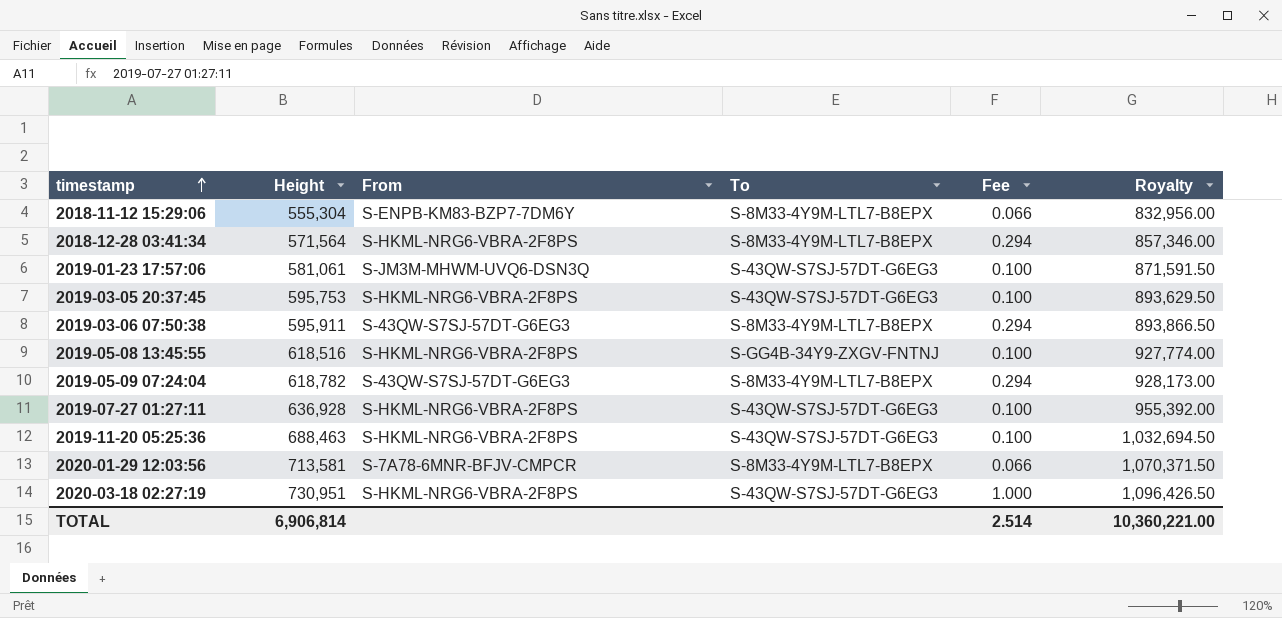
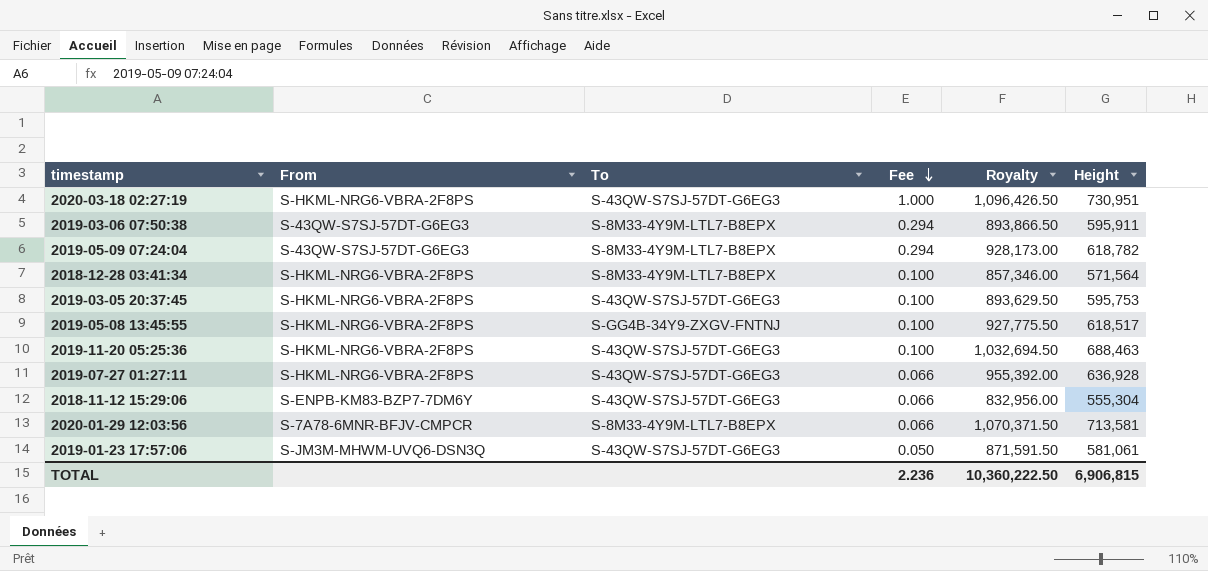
row order: timestamp ascending -> Fee descending
column Height | position: 2 -> 6
2018-12-28 03:41:34 | Fee: 0.294 -> 0.100
2019-05-08 13:45:55 | Royalty: 927,774.00 -> 927,775.50
2019-05-08 13:45:55 | Height: 618,516 -> 618,517
2019-07-27 01:27:11 | Fee: 0.100 -> 0.066
2018-11-12 15:29:06 | To: S-8M33-4Y9M-LTL7-B8EPX -> S-43QW-S7SJ-57DT-G6EG3
2019-01-23 17:57:06 | Fee: 0.100 -> 0.050
TOTAL | Fee: 2.514 -> 2.236
TOTAL | Royalty: 10,360,221.00 -> 10,360,222.50
TOTAL | Height: 6,906,814 -> 6,906,815

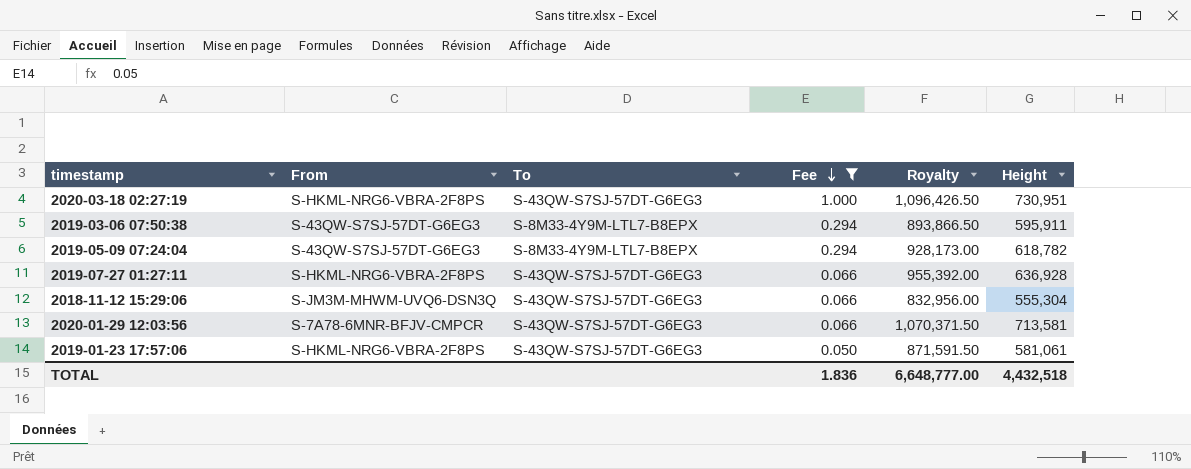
filter: none -> Fee != 0.100
2018-11-12 15:29:06 | From: S-ENPB-KM83-BZP7-7DM6Y -> S-JM3M-MHWM-UVQ6-DSN3Q
2020-01-29 12:03:56 | To: S-8M33-4Y9M-LTL7-B8EPX -> S-43QW-S7SJ-57DT-G6EG3
2019-01-23 17:57:06 | From: S-JM3M-MHWM-UVQ6-DSN3Q -> S-HKML-NRG6-VBRA-2F8PS
TOTAL | Fee: 2.236 -> 1.836
TOTAL | Royalty: 10,360,222.50 -> 6,648,777.00
TOTAL | Height: 6,906,815 -> 4,432,518

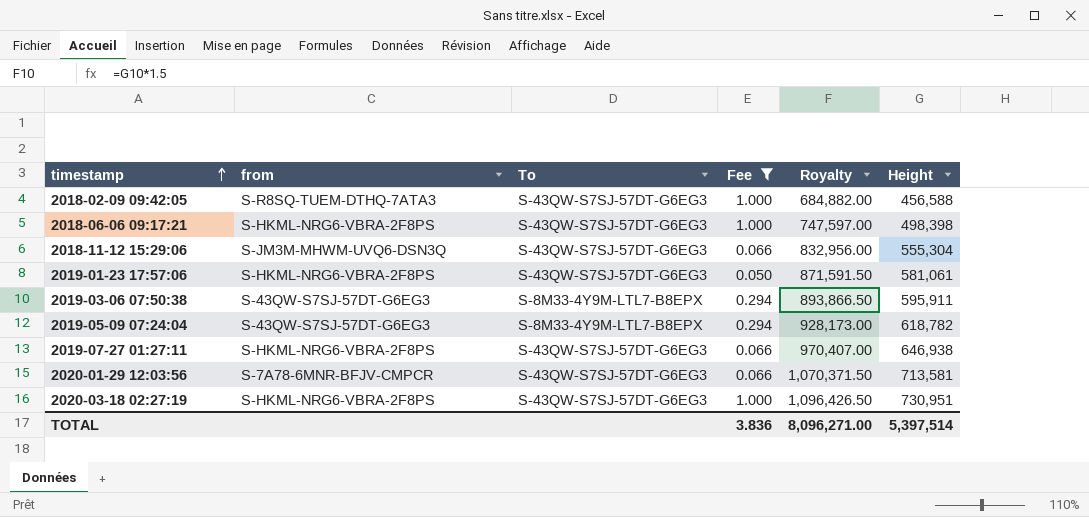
row order: Fee descending -> timestamp ascending
column name: From -> from
row 2018-02-09 09:42:05: none -> S-R8SQ-TUEM-DTHQ-7ATA3 | S-43QW-S7SJ-57DT-G6EG3 | 1.000 | 684,882.00 | 456,588
row 2018-06-06 09:17:21: none -> S-HKML-NRG6-VBRA-2F8PS | S-43QW-S7SJ-57DT-G6EG3 | 1.000 | 747,597.00 | 498,398
2019-07-27 01:27:11 | Royalty: 955,392.00 -> 970,407.00
2019-07-27 01:27:11 | Height: 636,928 -> 646,938
TOTAL | Fee: 1.836 -> 3.836
TOTAL | Royalty: 6,648,777.00 -> 8,096,271.00
TOTAL | Height: 4,432,518 -> 5,397,514

